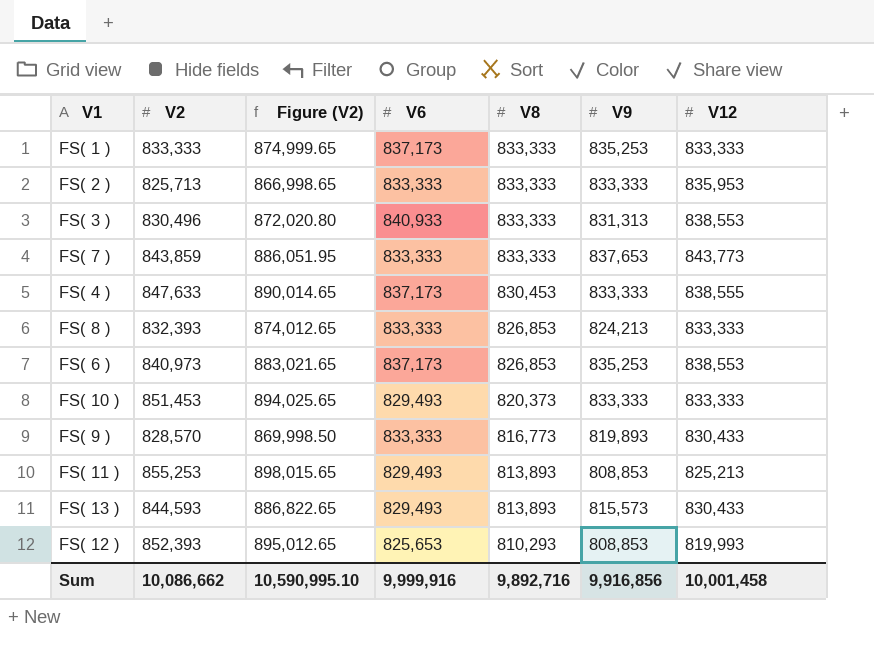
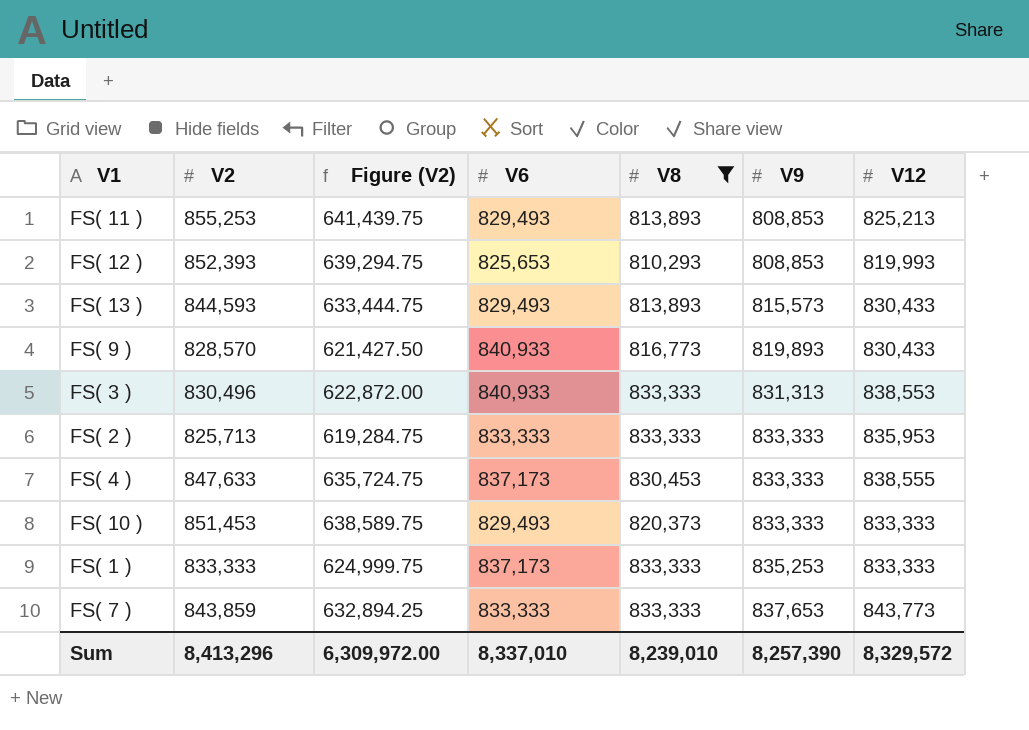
filter: none -> V8 != 826,853
row order: V8 descending -> V9 ascending
column Figure (V2) | formula: [V2] * 1.05 -> [V2] * 0.75
FS( 9 ) | V6: 833,333 -> 840,933
Sum | V2: 10,086,662 -> 8,413,296
Sum | Figure (V2): 10,590,995.10 -> 6,309,972.00
Sum | V6: 9,999,916 -> 8,337,010
Sum | V8: 9,892,716 -> 8,239,010
Sum | V9: 9,916,856 -> 8,257,390
Sum | V12: 10,001,458 -> 8,329,572

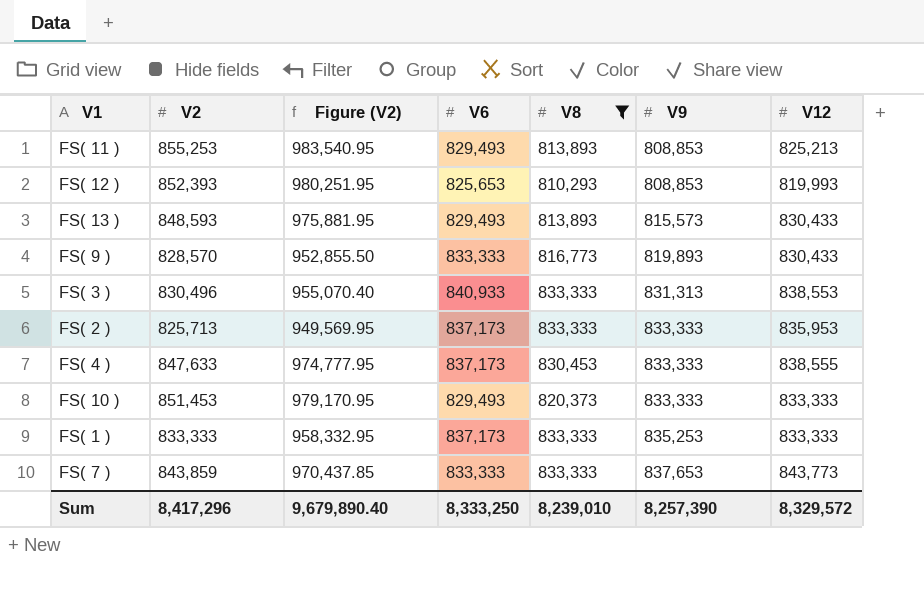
column Figure (V2) | formula: [V2] * 0.75 -> [V2] * 1.15
FS( 13 ) | V2: 844,593 -> 848,593
FS( 9 ) | V6: 840,933 -> 833,333
FS( 2 ) | V6: 833,333 -> 837,173
Sum | V2: 8,413,296 -> 8,417,296
Sum | Figure (V2): 6,309,972.00 -> 9,679,890.40
Sum | V6: 8,337,010 -> 8,333,250

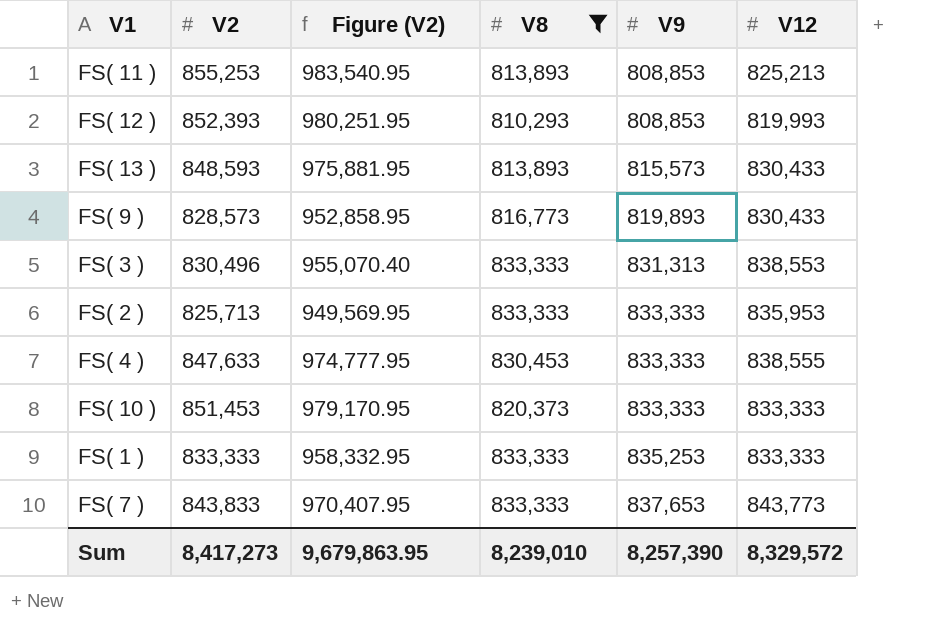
column V6 | position: 4 -> none
FS( 9 ) | V2: 828,570 -> 828,573
FS( 9 ) | Figure (V2): 952,855.50 -> 952,858.95
FS( 7 ) | V2: 843,859 -> 843,833
FS( 7 ) | Figure (V2): 970,437.85 -> 970,407.95
Sum | V2: 8,417,296 -> 8,417,273
Sum | Figure (V2): 9,679,890.40 -> 9,679,863.95

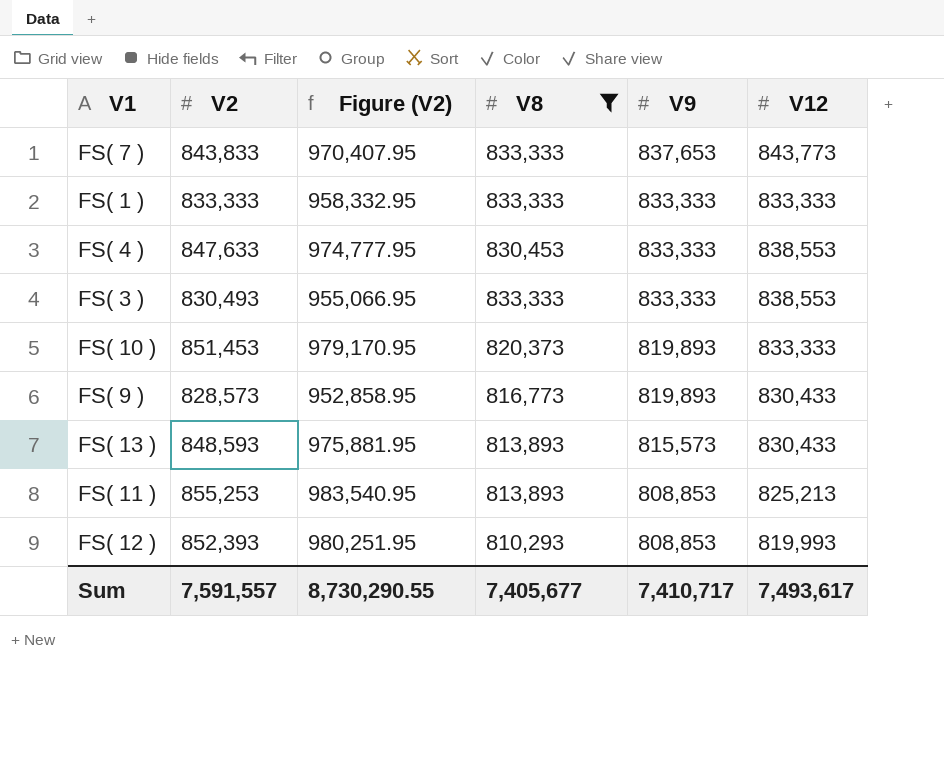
row order: V9 ascending -> V9 descending
row FS( 2 ): 825,713 | 949,569.95 | 833,333 | 833,333 | 835,953 -> none
FS( 1 ) | V9: 835,253 -> 833,333
FS( 4 ) | V12: 838,555 -> 838,553
FS( 3 ) | V2: 830,496 -> 830,493
FS( 3 ) | Figure (V2): 955,070.40 -> 955,066.95
FS( 3 ) | V9: 831,313 -> 833,333
FS( 10 ) | V9: 833,333 -> 819,893
Sum | V2: 8,417,273 -> 7,591,557
Sum | Figure (V2): 9,679,863.95 -> 8,730,290.55
Sum | V8: 8,239,010 -> 7,405,677
Sum | V9: 8,257,390 -> 7,410,717
Sum | V12: 8,329,572 -> 7,493,617

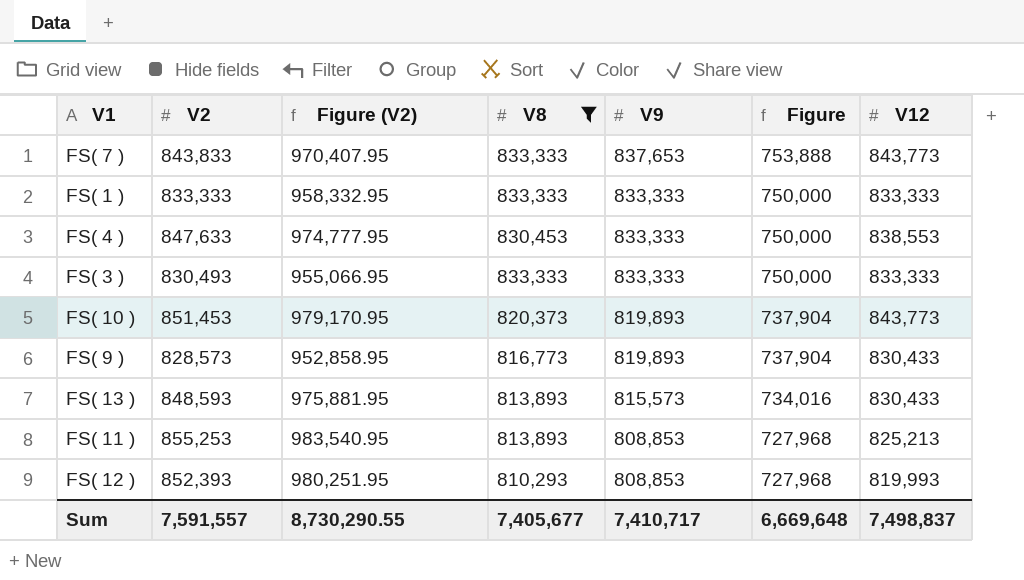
column Figure | formula: none -> [V9] * 0.9
FS( 3 ) | V12: 838,553 -> 833,333
FS( 10 ) | V12: 833,333 -> 843,773
Sum | V12: 7,493,617 -> 7,498,837

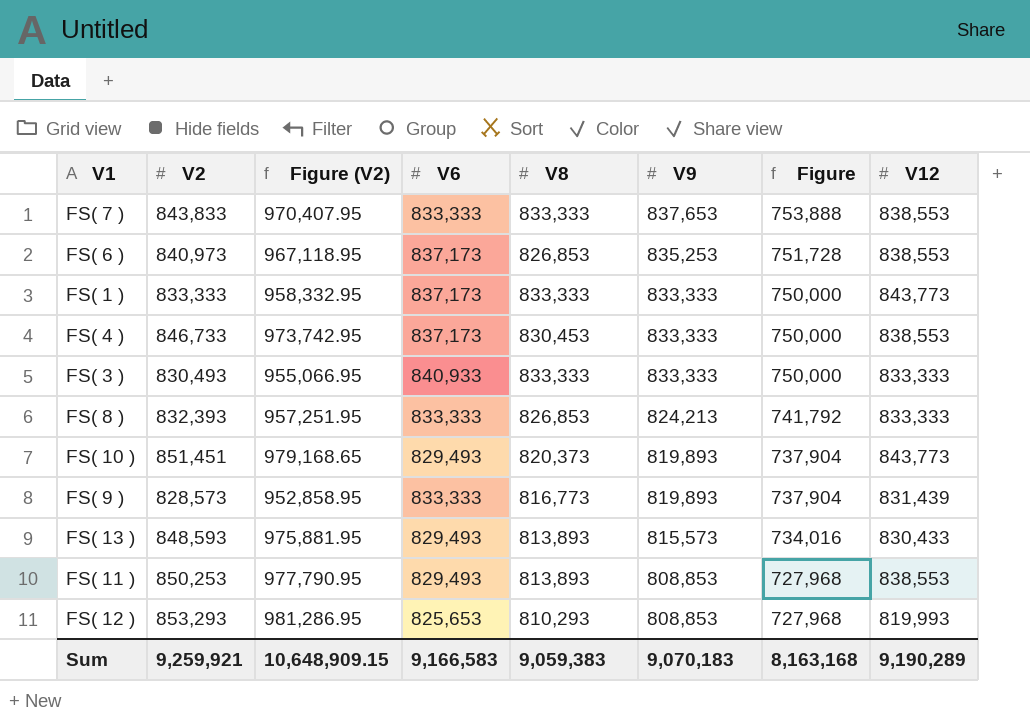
filter: V8 != 826,853 -> none
column V6 | position: none -> 4
FS( 7 ) | V12: 843,773 -> 838,553
FS( 1 ) | V12: 833,333 -> 843,773
FS( 4 ) | V2: 847,633 -> 846,733
FS( 4 ) | Figure (V2): 974,777.95 -> 973,742.95
FS( 10 ) | V2: 851,453 -> 851,451
FS( 10 ) | Figure (V2): 979,170.95 -> 979,168.65
FS( 9 ) | V12: 830,433 -> 831,439
FS( 11 ) | V2: 855,253 -> 850,253
FS( 11 ) | Figure (V2): 983,540.95 -> 977,790.95
FS( 11 ) | V12: 825,213 -> 838,553
FS( 12 ) | V2: 852,393 -> 853,293
FS( 12 ) | Figure (V2): 980,251.95 -> 981,286.95
Sum | V2: 7,591,557 -> 9,259,921
Sum | Figure (V2): 8,730,290.55 -> 10,648,909.15
Sum | V8: 7,405,677 -> 9,059,383
Sum | V9: 7,410,717 -> 9,070,183
Sum | Figure: 6,669,648 -> 8,163,168
Sum | V12: 7,498,837 -> 9,190,289

